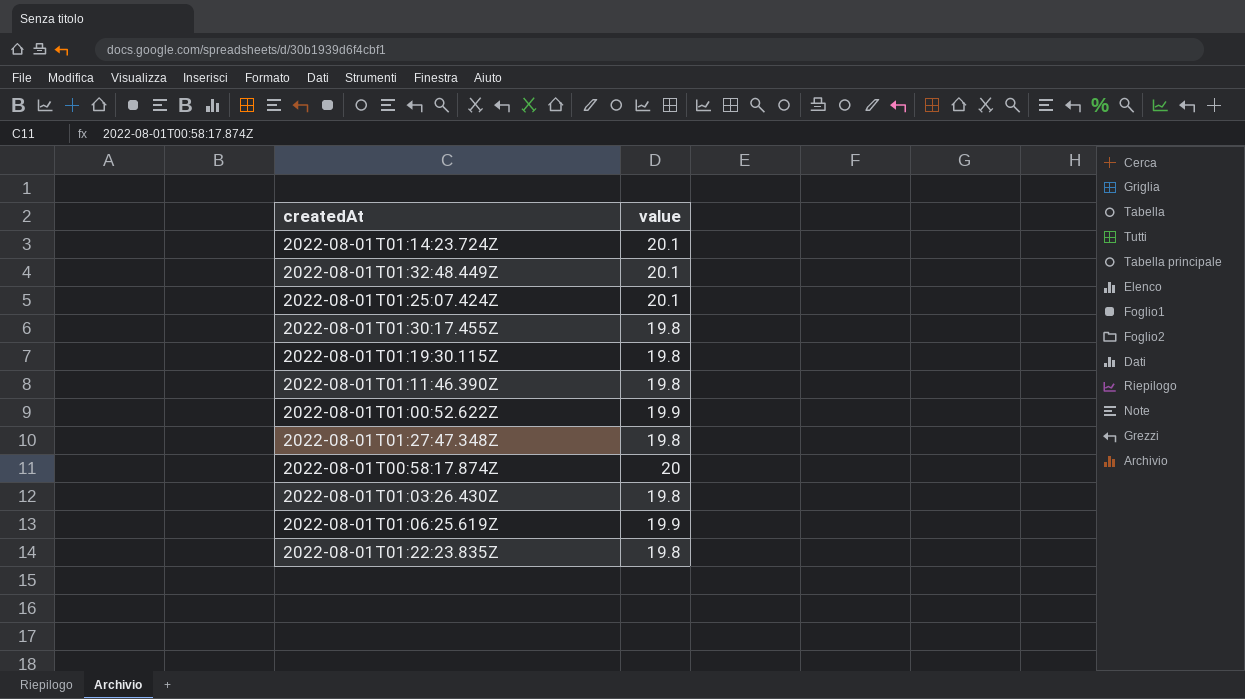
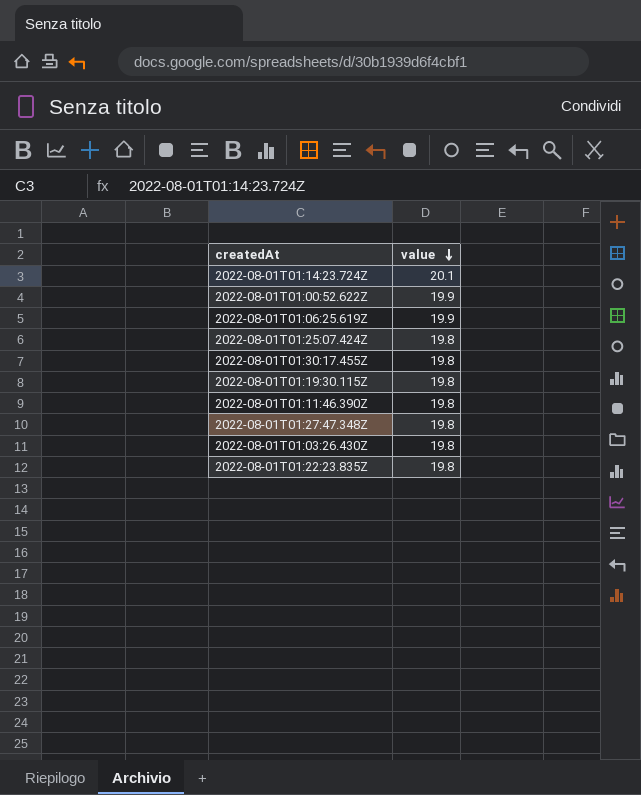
row order: none -> value descending
row 2022-08-01T01:32:48.449Z: 20.1 -> none
row 2022-08-01T00:58:17.874Z: 20 -> none
2022-08-01T01:25:07.424Z | value: 20.1 -> 19.8

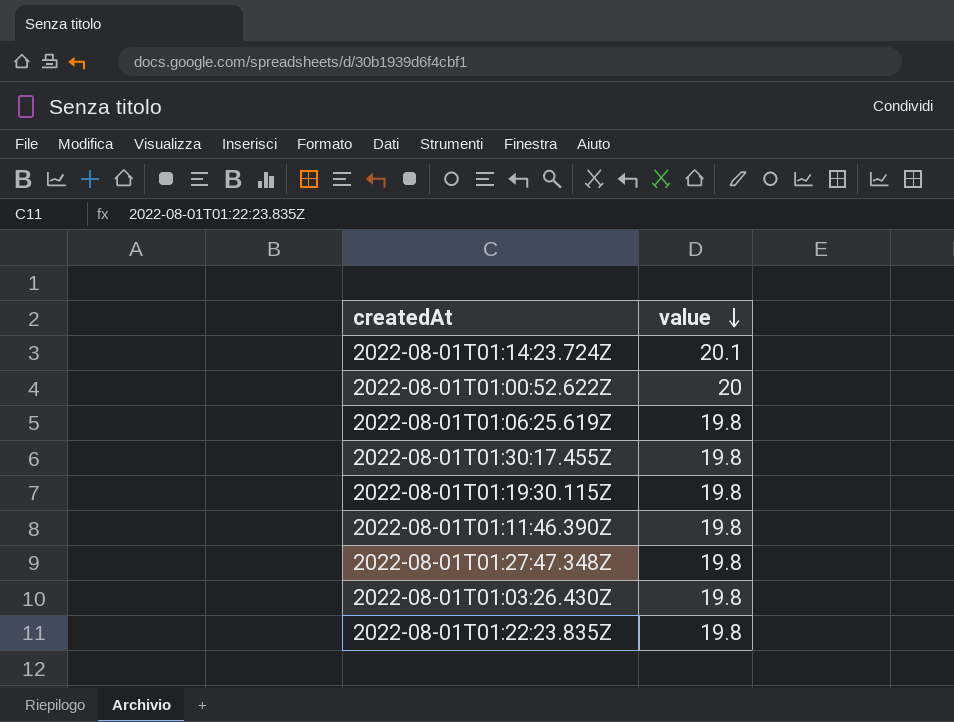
row 2022-08-01T01:25:07.424Z: 19.8 -> none
2022-08-01T01:00:52.622Z | value: 19.9 -> 20
2022-08-01T01:06:25.619Z | value: 19.9 -> 19.8

